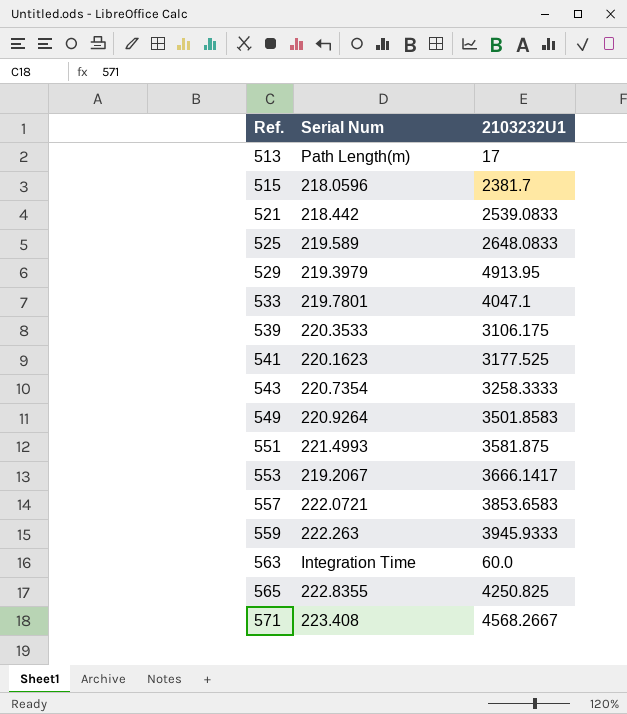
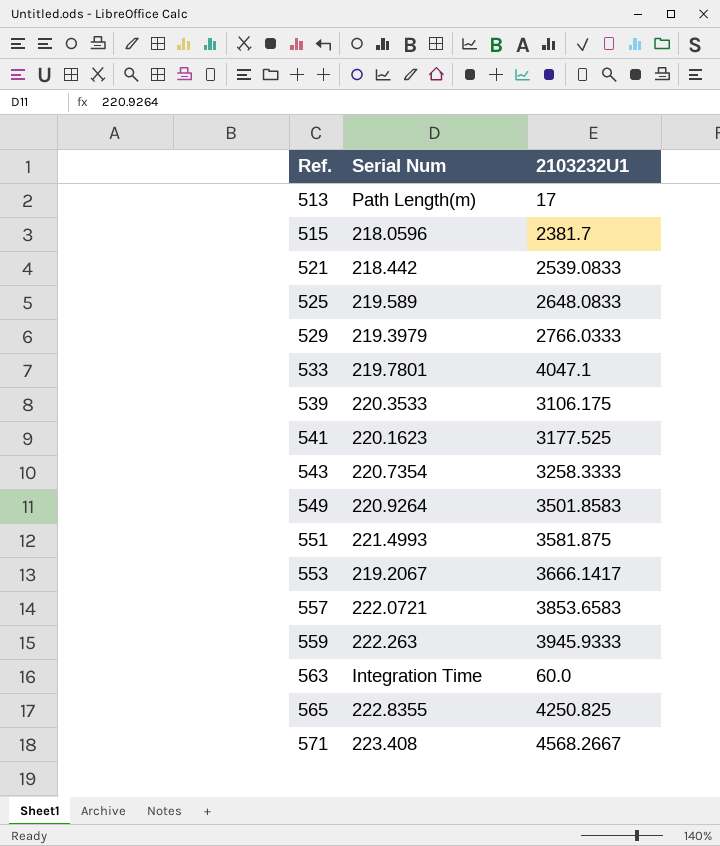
529 | 2103232U1: 4913.95 -> 2766.0333

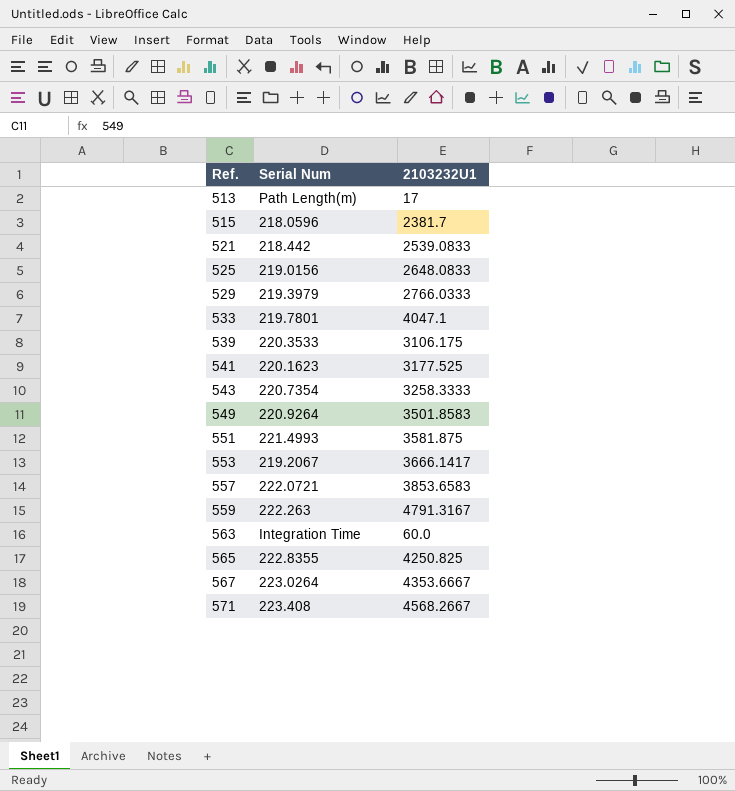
525 | Serial Num: 219.589 -> 219.0156
559 | 2103232U1: 3945.9333 -> 4791.3167
row 567: none -> 223.0264 | 4353.6667

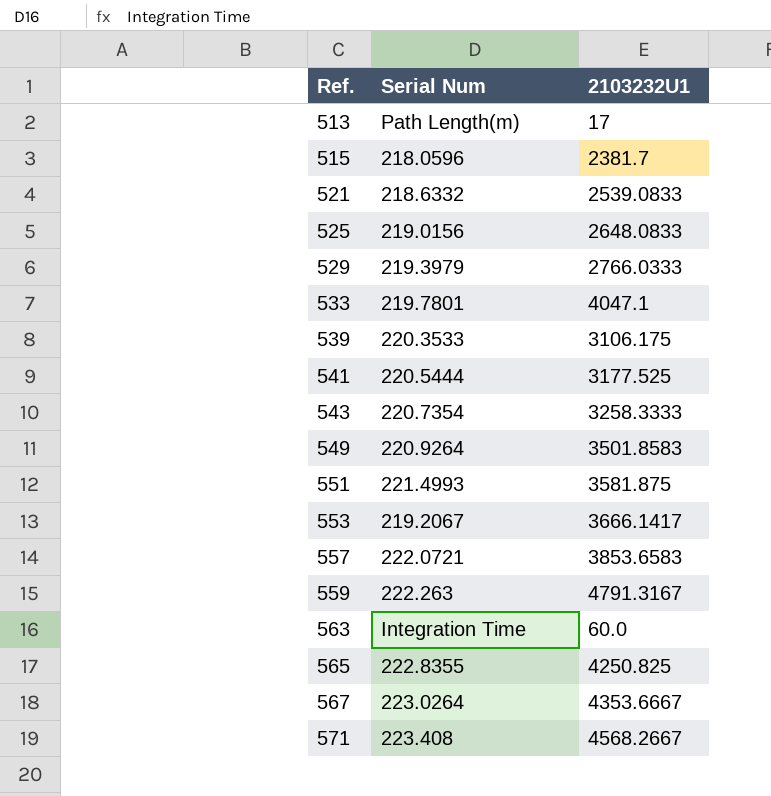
521 | Serial Num: 218.442 -> 218.6332
541 | Serial Num: 220.1623 -> 220.5444

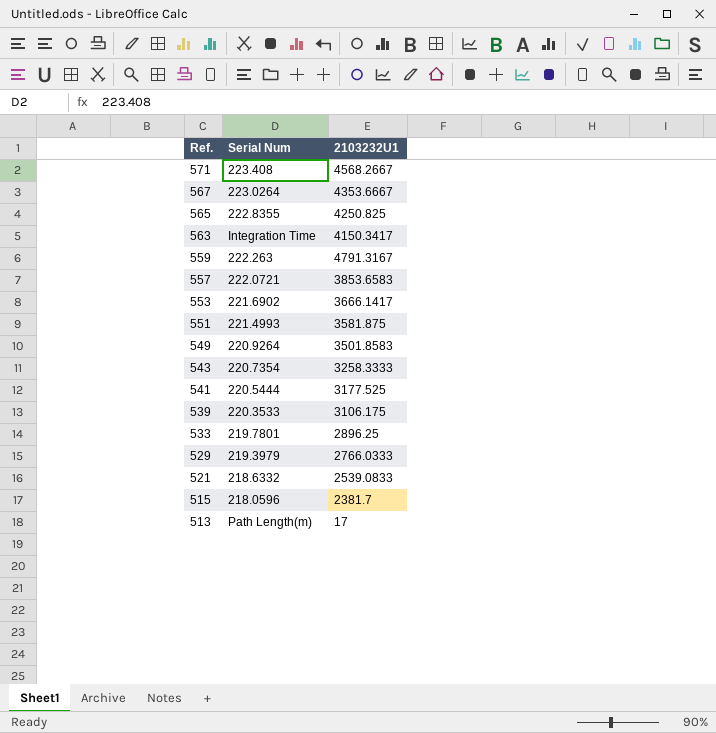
row order: Ref. ascending -> Ref. descending
row 525: 219.0156 | 2648.0833 -> none
563 | 2103232U1: 60.0 -> 4150.3417
553 | Serial Num: 219.2067 -> 221.6902
533 | 2103232U1: 4047.1 -> 2896.25

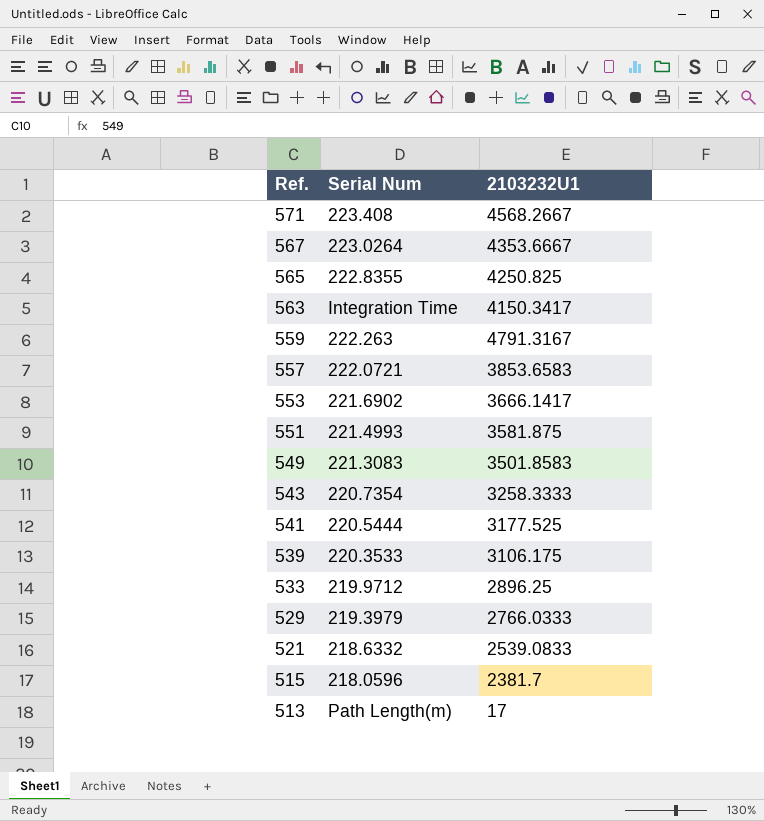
549 | Serial Num: 220.9264 -> 221.3083
533 | Serial Num: 219.7801 -> 219.9712

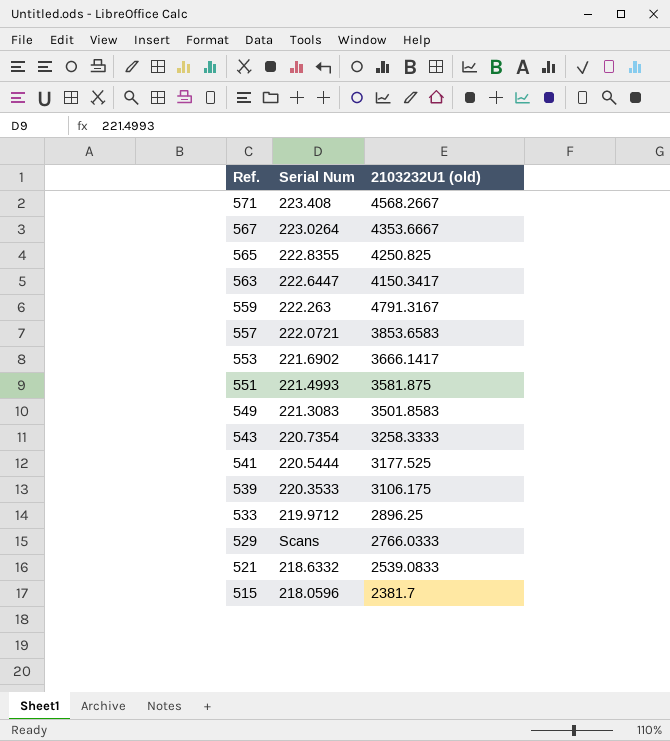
column name: 2103232U1 -> 2103232U1 (old)
row 513: Path Length(m) | 17 -> none
563 | Serial Num: Integration Time -> 222.6447
529 | Serial Num: 219.3979 -> Scans

